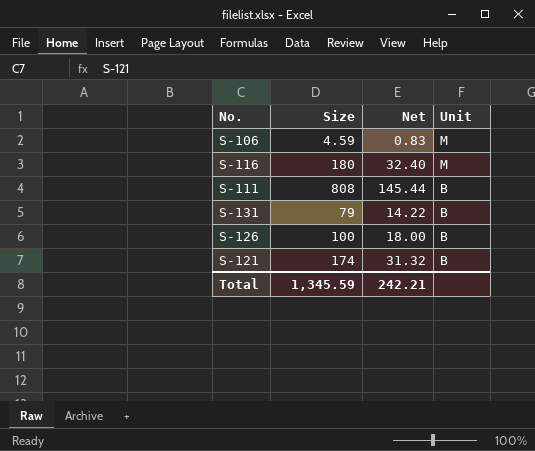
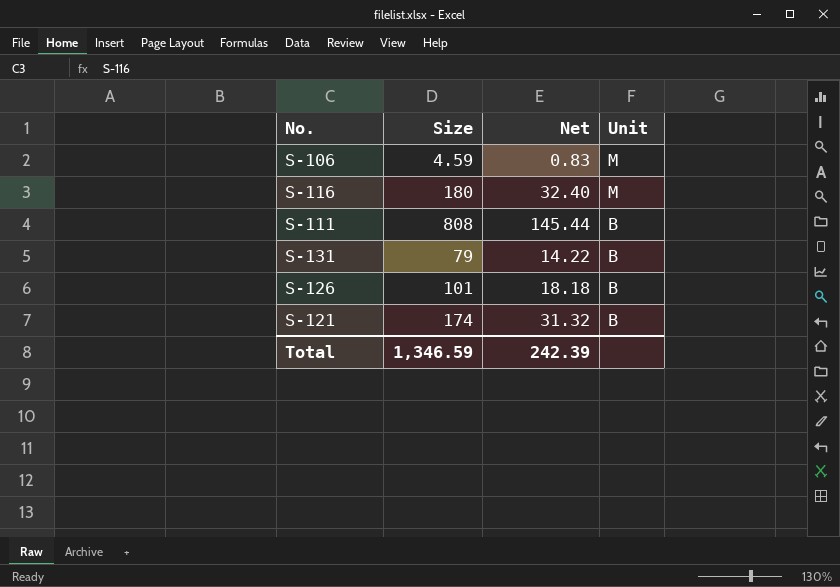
S-126 | Size: 100 -> 101
S-126 | Net: 18.00 -> 18.18
Total | Size: 1,345.59 -> 1,346.59
Total | Net: 242.21 -> 242.39

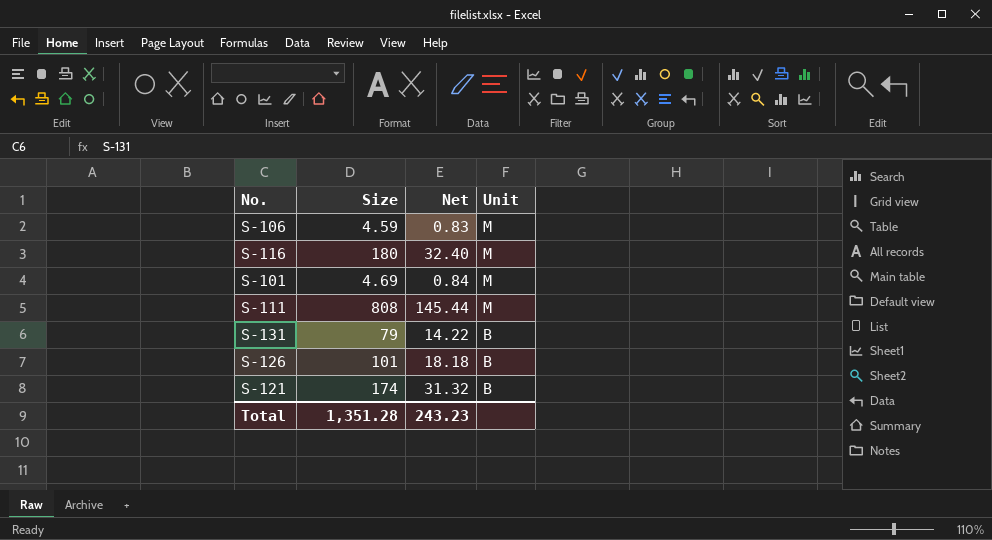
row S-101: none -> 4.69 | 0.84 | M
S-111 | Unit: B -> M
Total | Size: 1,346.59 -> 1,351.28
Total | Net: 242.39 -> 243.23

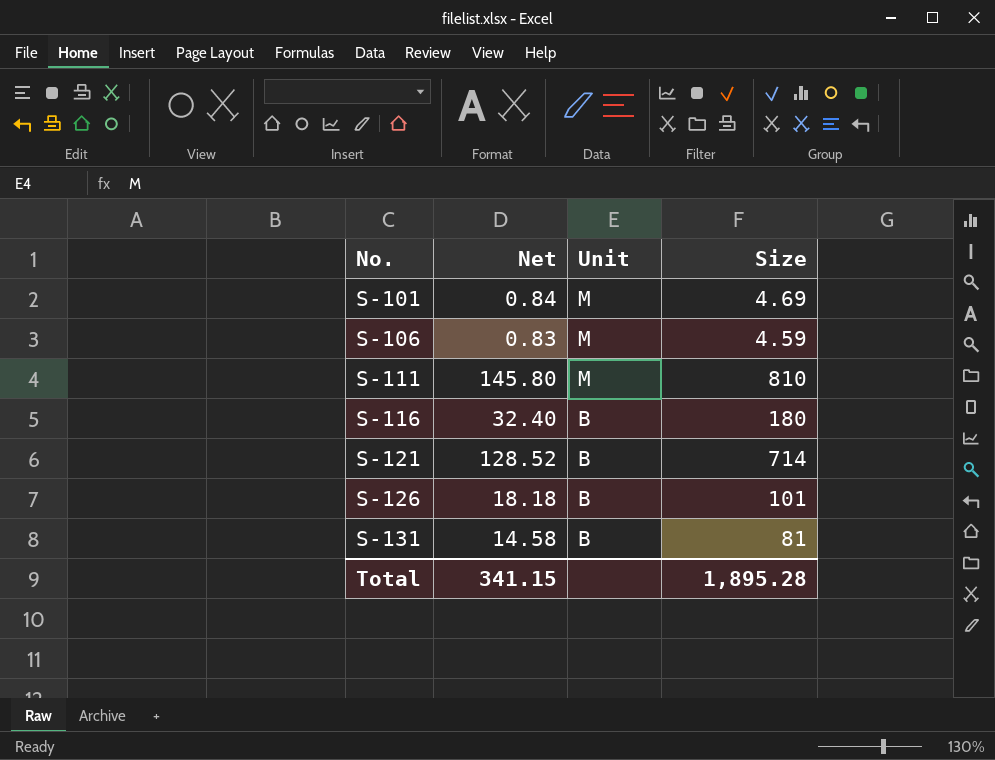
row order: Unit descending -> No. ascending
column Size | position: 2 -> 4
S-111 | Net: 145.44 -> 145.80
S-111 | Size: 808 -> 810
S-116 | Unit: M -> B
S-121 | Net: 31.32 -> 128.52
S-121 | Size: 174 -> 714
S-131 | Net: 14.22 -> 14.58
S-131 | Size: 79 -> 81
Total | Net: 243.23 -> 341.15
Total | Size: 1,351.28 -> 1,895.28

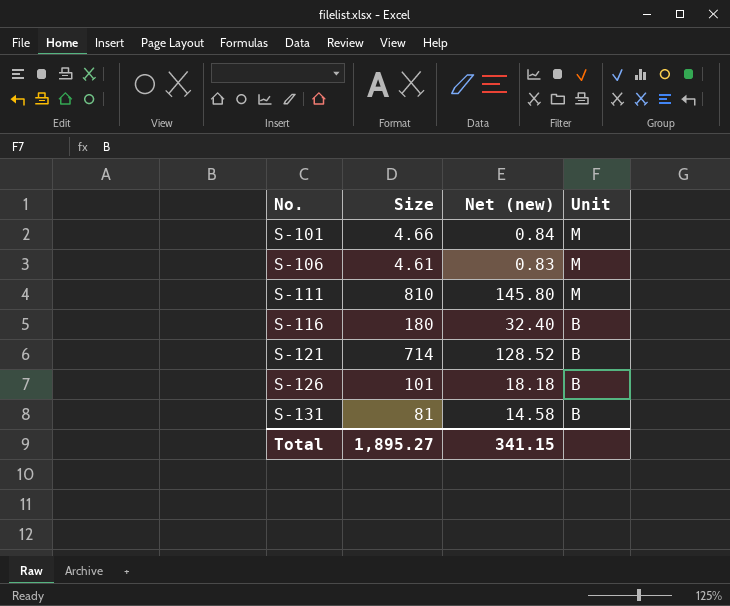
column Size | position: 4 -> 2
column name: Net -> Net (new)
S-101 | Size: 4.69 -> 4.66
S-106 | Size: 4.59 -> 4.61
Total | Size: 1,895.28 -> 1,895.27

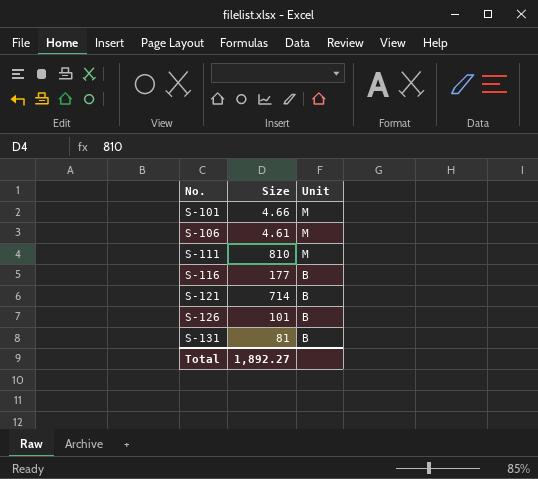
column Net (new) | formula: [Size] * 0.18 -> none
S-116 | Size: 180 -> 177
Total | Size: 1,895.27 -> 1,892.27

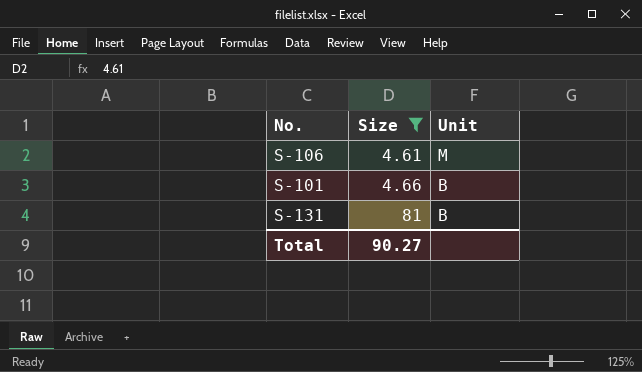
filter: none -> Size <= 81
row order: No. ascending -> Size ascending
S-101 | Unit: M -> B
Total | Size: 1,892.27 -> 90.27

